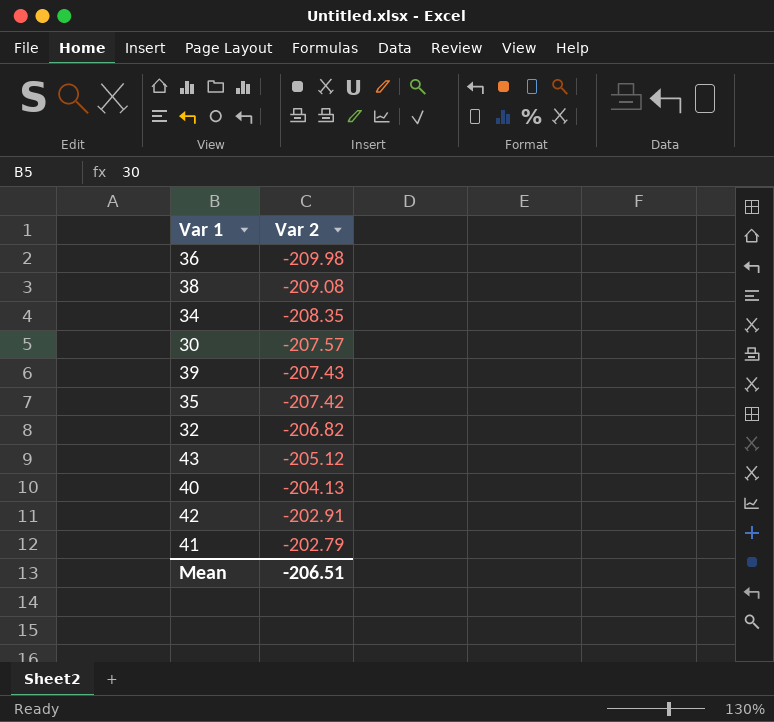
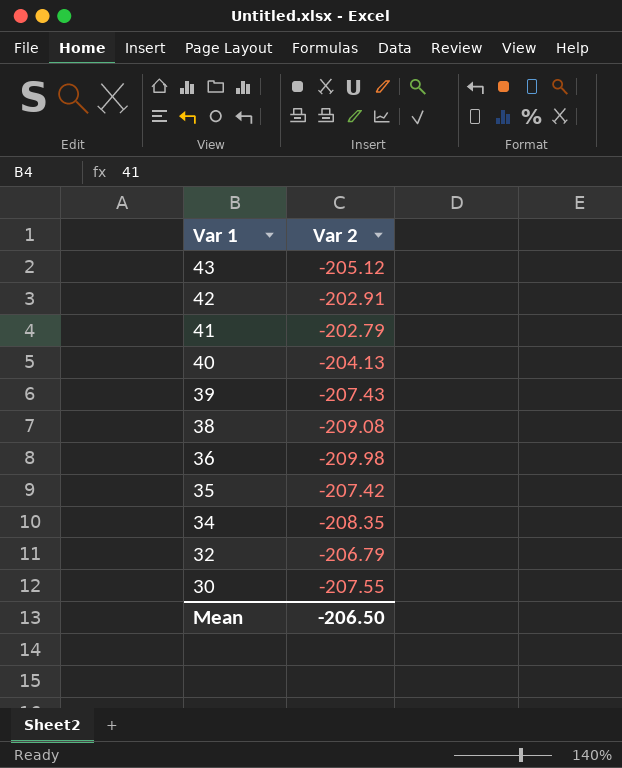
row order: Var 2 ascending -> Var 1 descending
32 | Var 2: -206.82 -> -206.79
30 | Var 2: -207.57 -> -207.55
Mean | Var 2: -206.51 -> -206.50

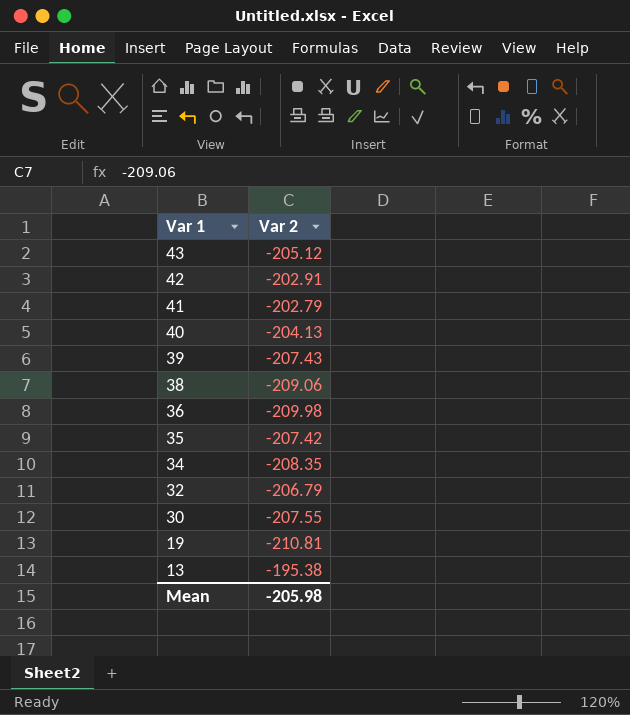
38 | Var 2: -209.08 -> -209.06
row 19: none -> -210.81
row 13: none -> -195.38
Mean | Var 2: -206.50 -> -205.98

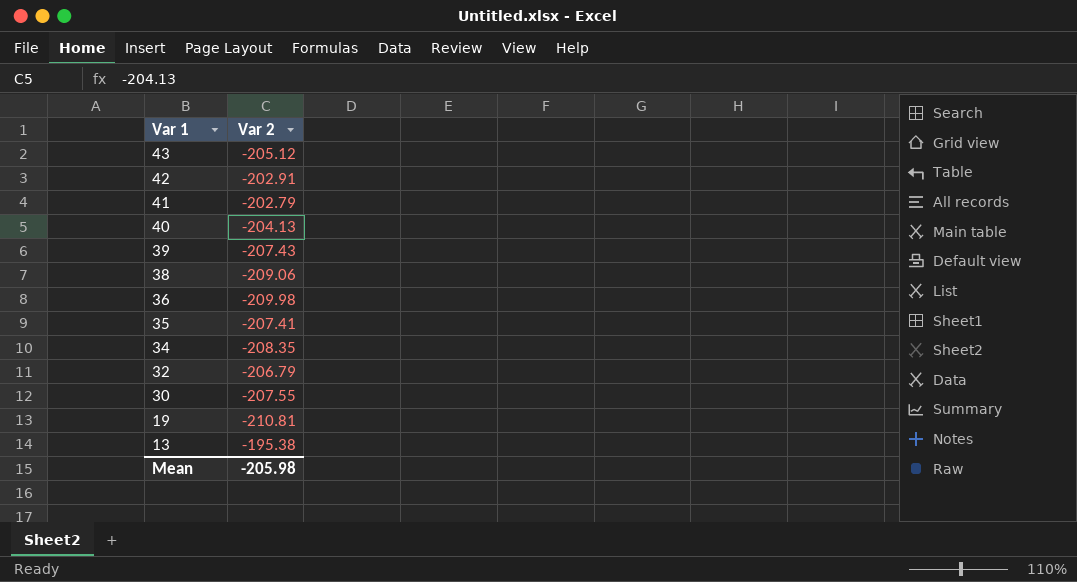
35 | Var 2: -207.42 -> -207.41

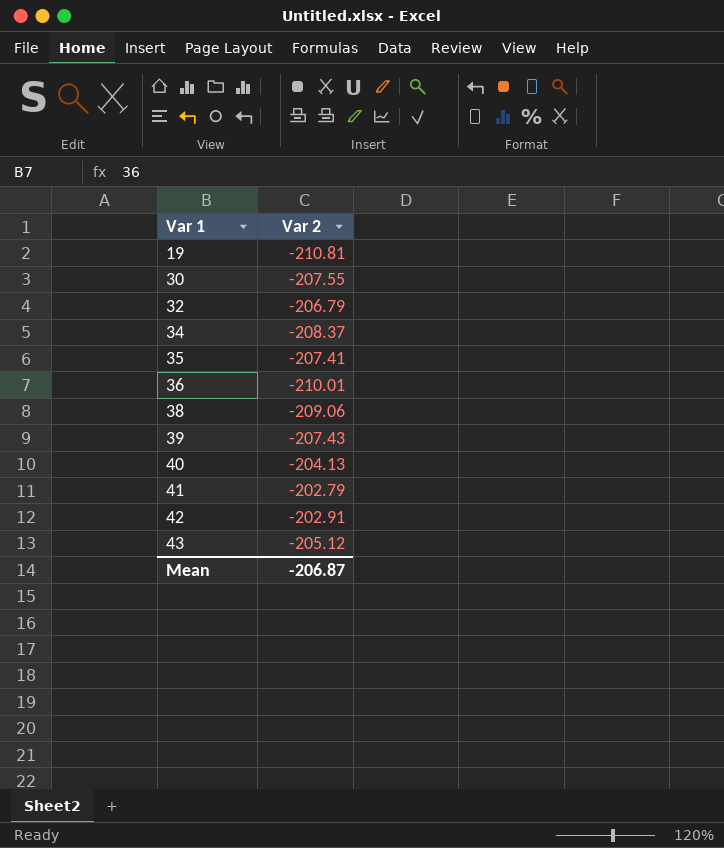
row order: Var 1 descending -> Var 1 ascending
row 13: -195.38 -> none
34 | Var 2: -208.35 -> -208.37
36 | Var 2: -209.98 -> -210.01
Mean | Var 2: -205.98 -> -206.87

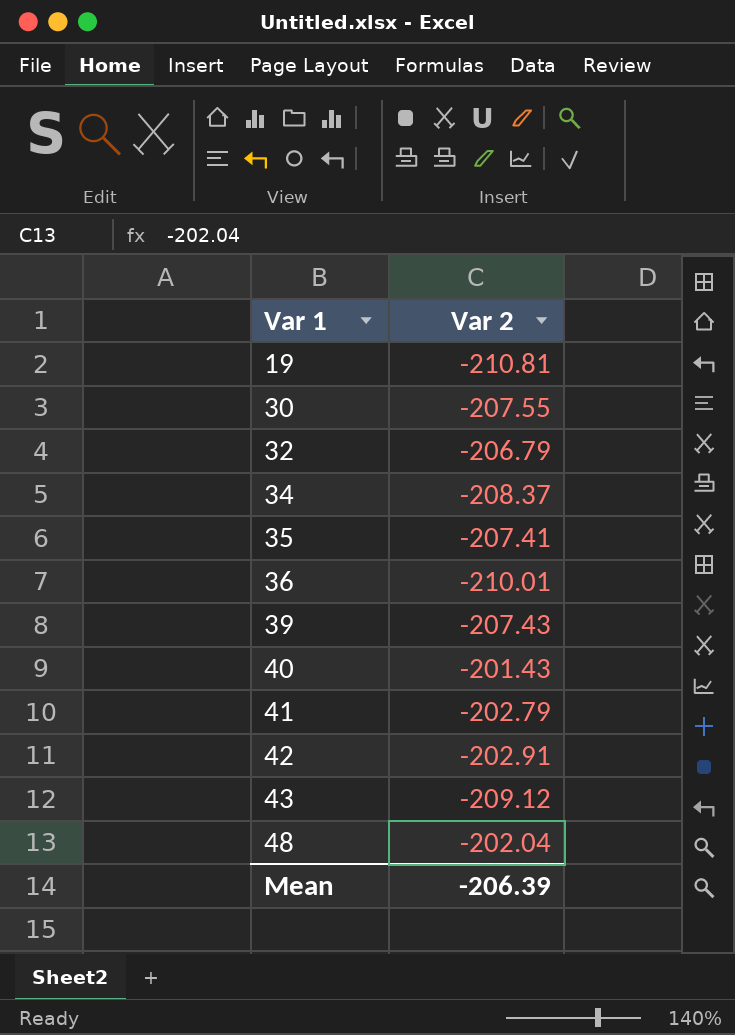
row 38: -209.06 -> none
40 | Var 2: -204.13 -> -201.43
43 | Var 2: -205.12 -> -209.12
row 48: none -> -202.04
Mean | Var 2: -206.87 -> -206.39

